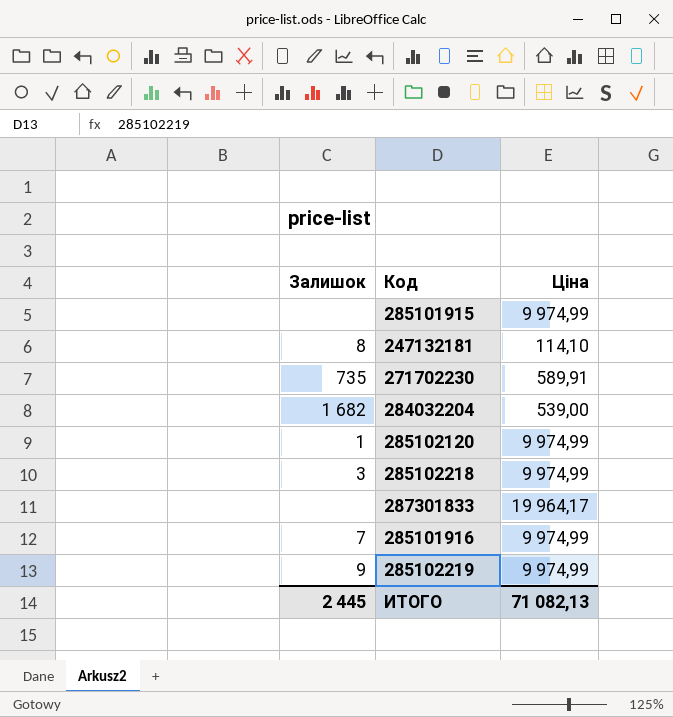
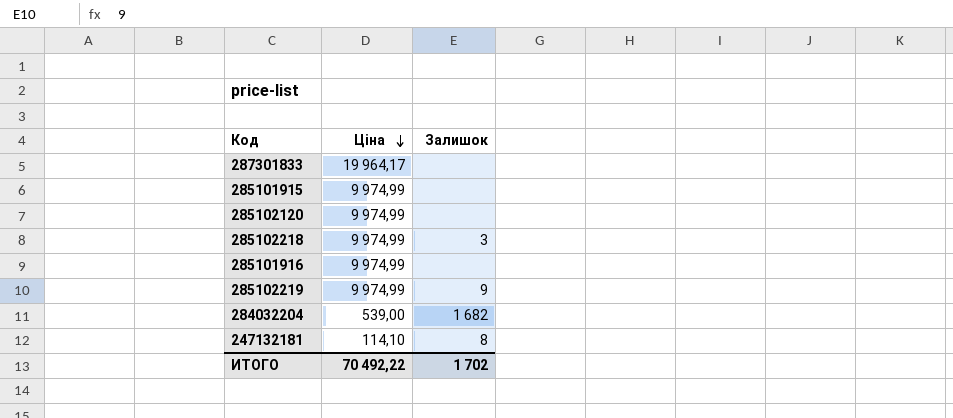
row order: none -> Ціна descending
column Залишок | position: 1 -> 3
row 271702230: 735 | 589,91 -> none
285102120 | Залишок: 1 -> none
285101916 | Залишок: 7 -> none
ИТОГО | Ціна: 71 082,13 -> 70 492,22
ИТОГО | Залишок: 2 445 -> 1 702

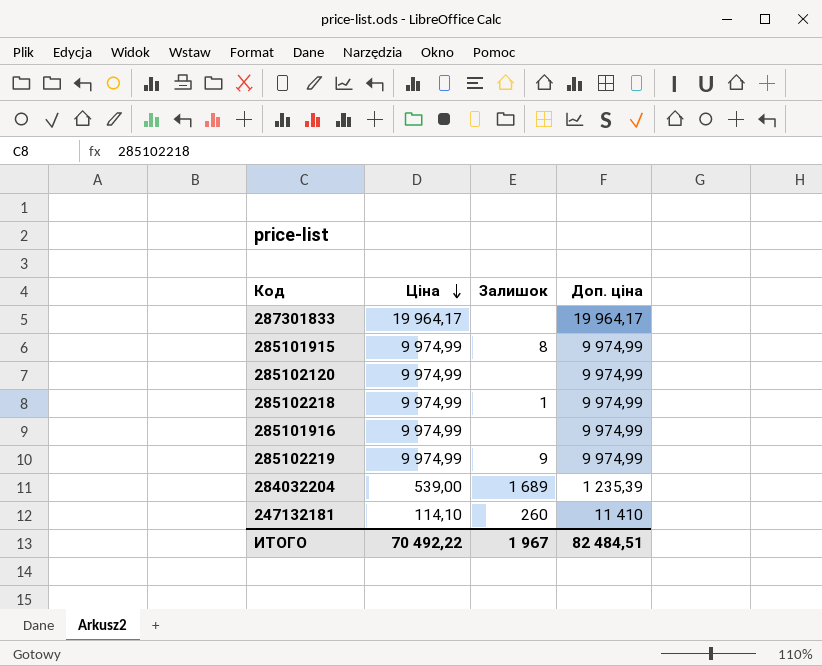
column Доп. ціна | position: none -> 4
285101915 | Залишок: none -> 8
285102218 | Залишок: 3 -> 1
284032204 | Залишок: 1 682 -> 1 689
247132181 | Залишок: 8 -> 260
ИТОГО | Залишок: 1 702 -> 1 967

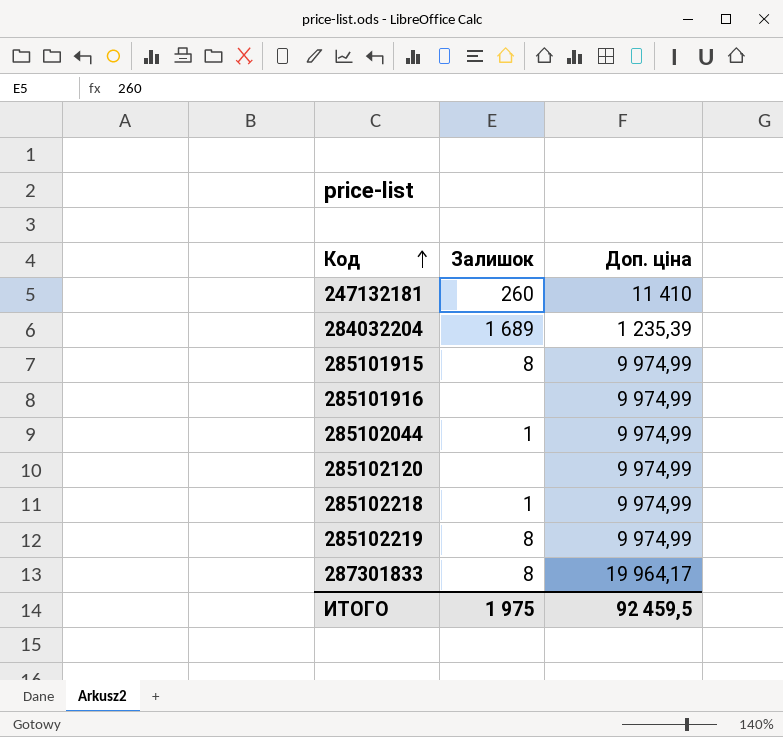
row order: Ціна descending -> Код ascending
column Ціна | position: 2 -> none
row 285102044: none -> 1 | 9 974,99
285102219 | Залишок: 9 -> 8
287301833 | Залишок: none -> 8
ИТОГО | Залишок: 1 967 -> 1 975
ИТОГО | Доп. ціна: 82 484,51 -> 92 459,5

